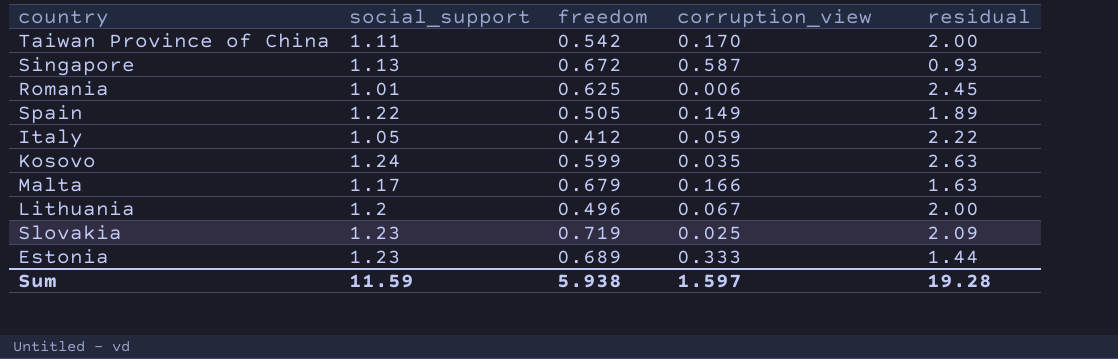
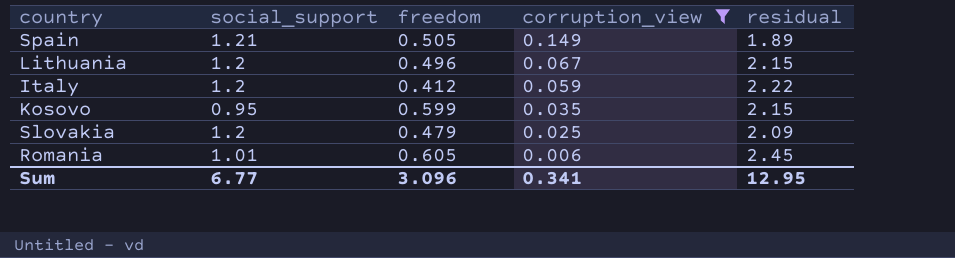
filter: none -> corruption_view <= 0.149
row order: none -> corruption_view descending
Spain | social_support: 1.22 -> 1.21
Lithuania | residual: 2.00 -> 2.15
Italy | social_support: 1.05 -> 1.2
Kosovo | social_support: 1.24 -> 0.95
Kosovo | residual: 2.63 -> 2.15
Slovakia | social_support: 1.23 -> 1.2
Slovakia | freedom: 0.719 -> 0.479
Romania | freedom: 0.625 -> 0.605
Sum | social_support: 11.59 -> 6.77
Sum | freedom: 5.938 -> 3.096
Sum | corruption_view: 1.597 -> 0.341
Sum | residual: 19.28 -> 12.95

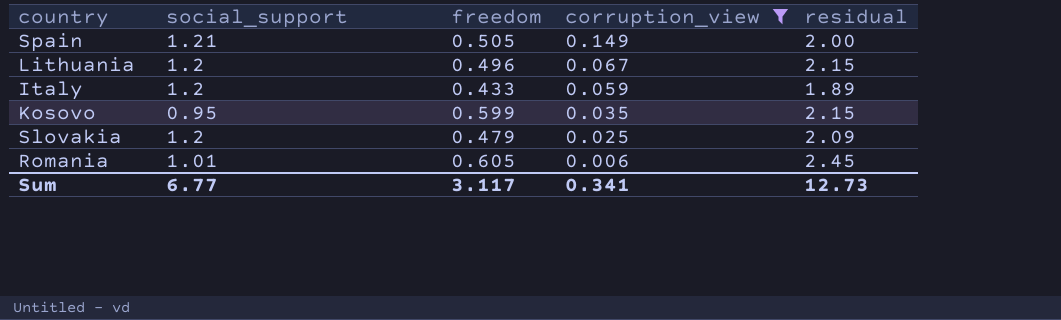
Spain | residual: 1.89 -> 2.00
Italy | freedom: 0.412 -> 0.433
Italy | residual: 2.22 -> 1.89
Sum | freedom: 3.096 -> 3.117
Sum | residual: 12.95 -> 12.73

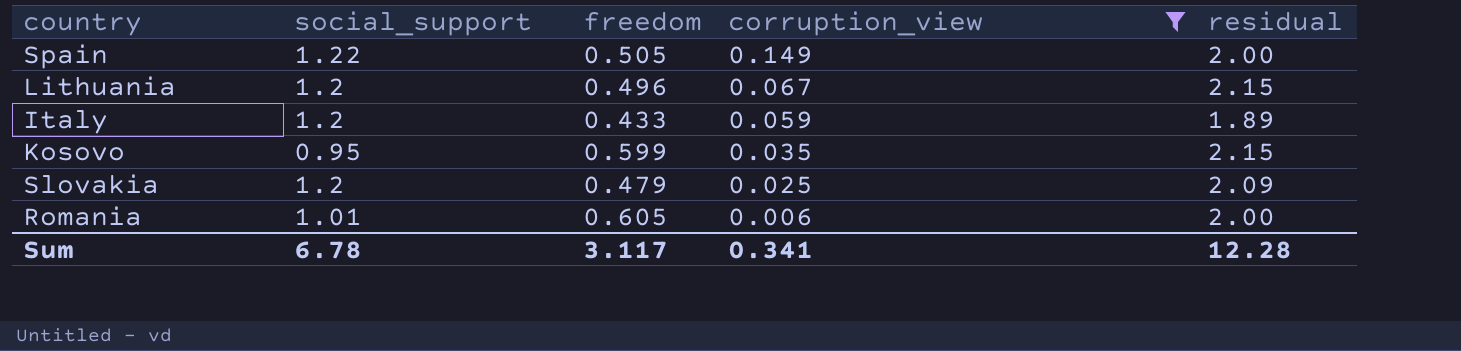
Spain | social_support: 1.21 -> 1.22
Romania | residual: 2.45 -> 2.00
Sum | social_support: 6.77 -> 6.78
Sum | residual: 12.73 -> 12.28

